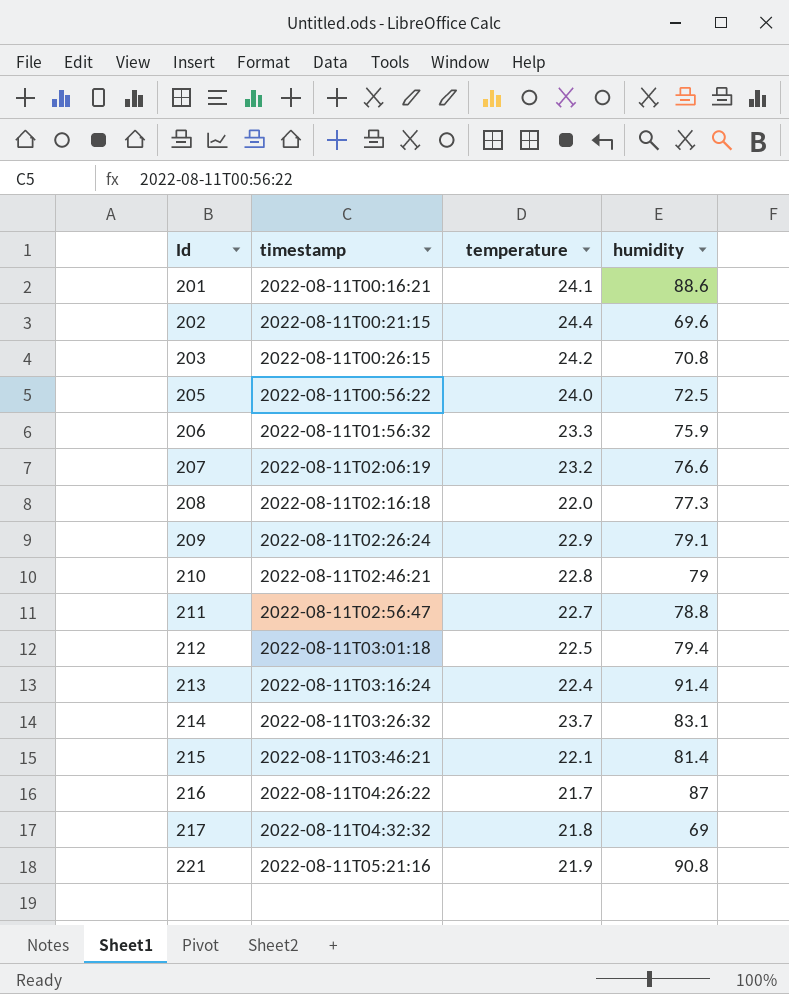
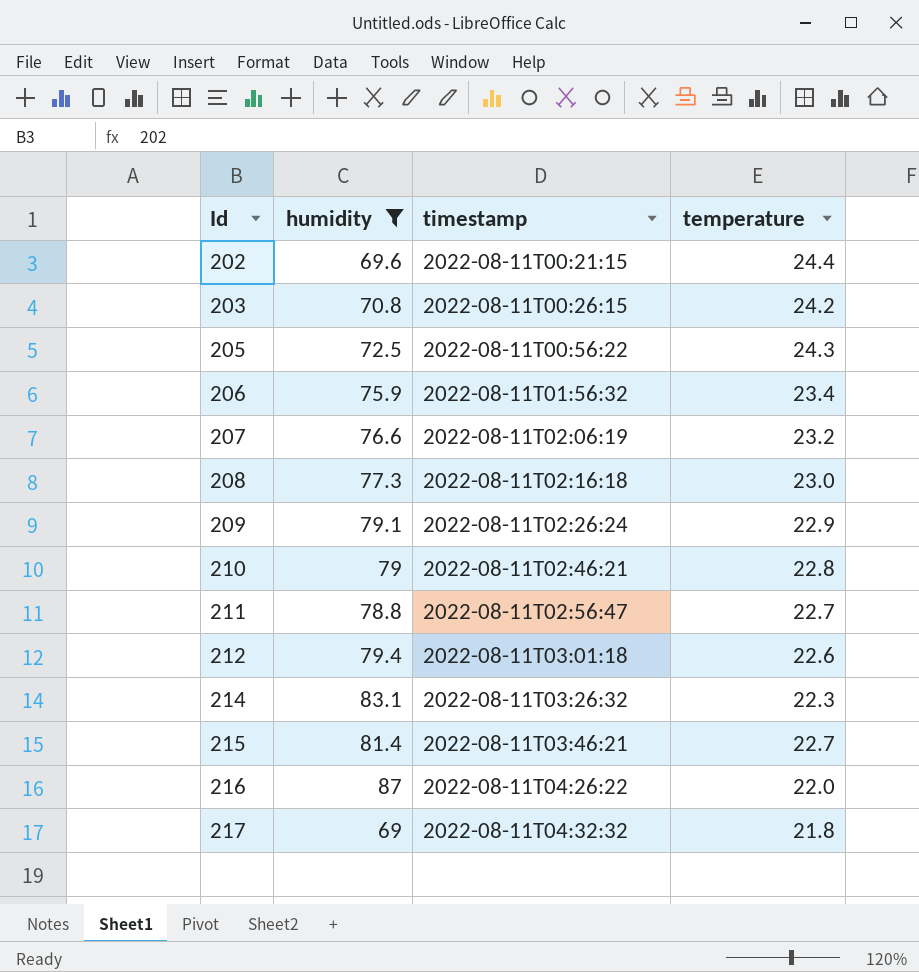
filter: none -> humidity <= 87
column humidity | position: 4 -> 2
205 | temperature: 24.0 -> 24.3
206 | temperature: 23.3 -> 23.4
208 | temperature: 22.0 -> 23.0
212 | temperature: 22.5 -> 22.6
214 | temperature: 23.7 -> 22.3
215 | temperature: 22.1 -> 22.7
216 | temperature: 21.7 -> 22.0

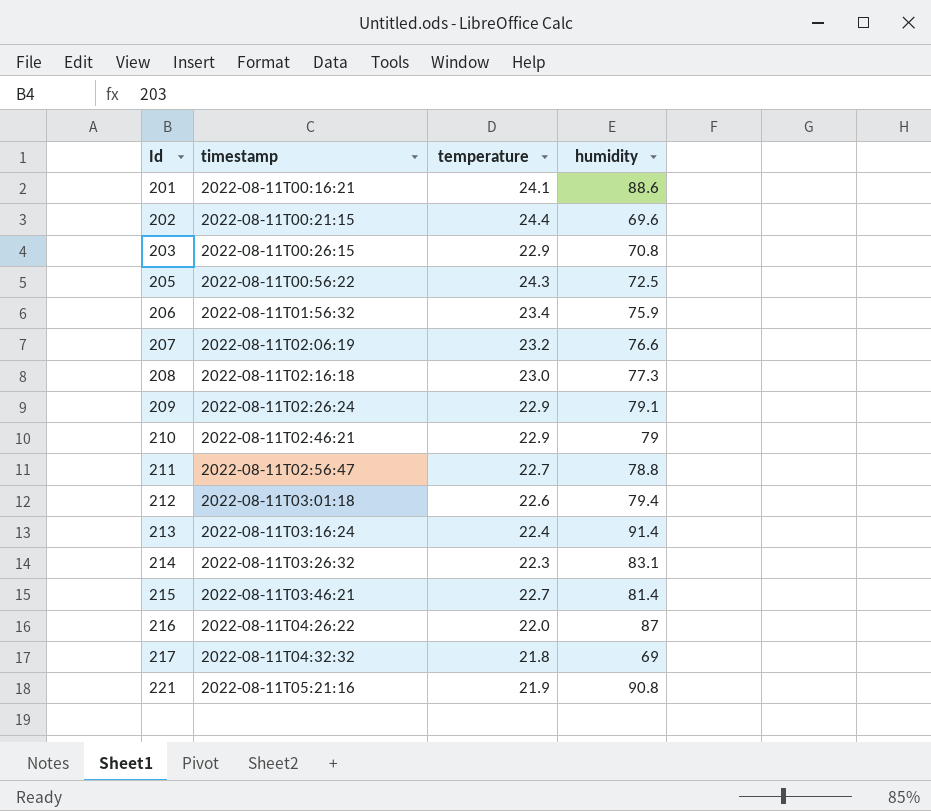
filter: humidity <= 87 -> none
column humidity | position: 2 -> 4
203 | temperature: 24.2 -> 22.9
210 | temperature: 22.8 -> 22.9

